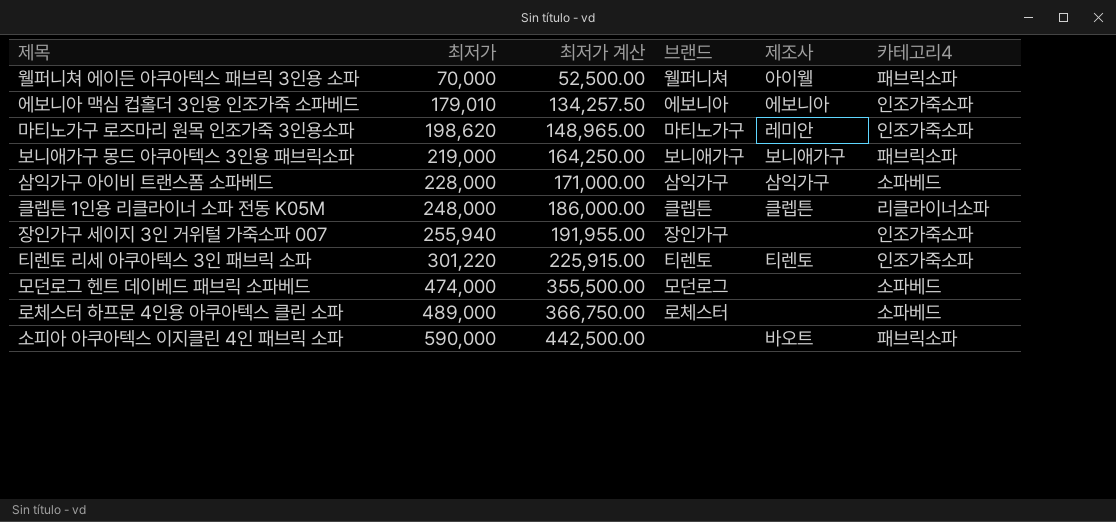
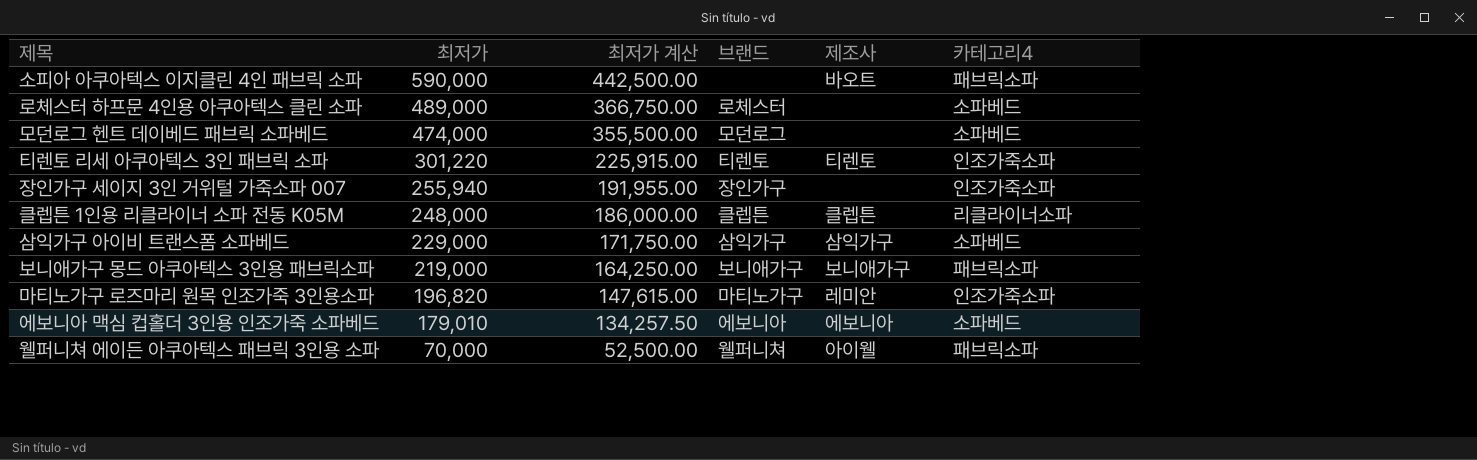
row order: 최저가 ascending -> 최저가 descending
삼익가구 아이비 트랜스폼 소파베드 | 최저가: 228,000 -> 229,000
삼익가구 아이비 트랜스폼 소파베드 | 최저가 계산: 171,000.00 -> 171,750.00
마티노가구 로즈마리 원목 인조가죽 3인용소파 | 최저가: 198,620 -> 196,820
마티노가구 로즈마리 원목 인조가죽 3인용소파 | 최저가 계산: 148,965.00 -> 147,615.00
에보니아 맥심 컵홀더 3인용 인조가죽 소파베드 | 카테고리4: 인조가죽소파 -> 소파베드

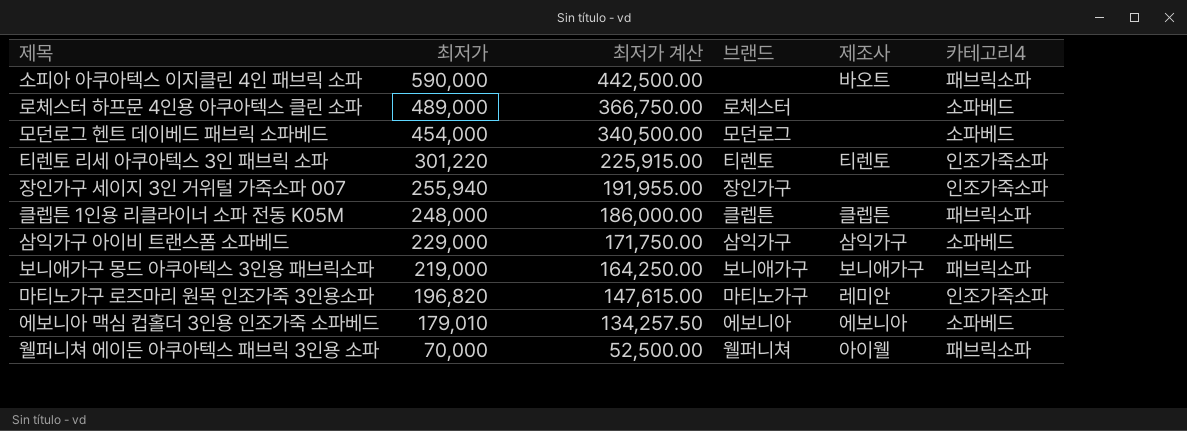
모던로그 헨트 데이베드 패브릭 소파베드 | 최저가: 474,000 -> 454,000
모던로그 헨트 데이베드 패브릭 소파베드 | 최저가 계산: 355,500.00 -> 340,500.00
클렙튼 1인용 리클라이너 소파 전동 K05M | 카테고리4: 리클라이너소파 -> 패브릭소파

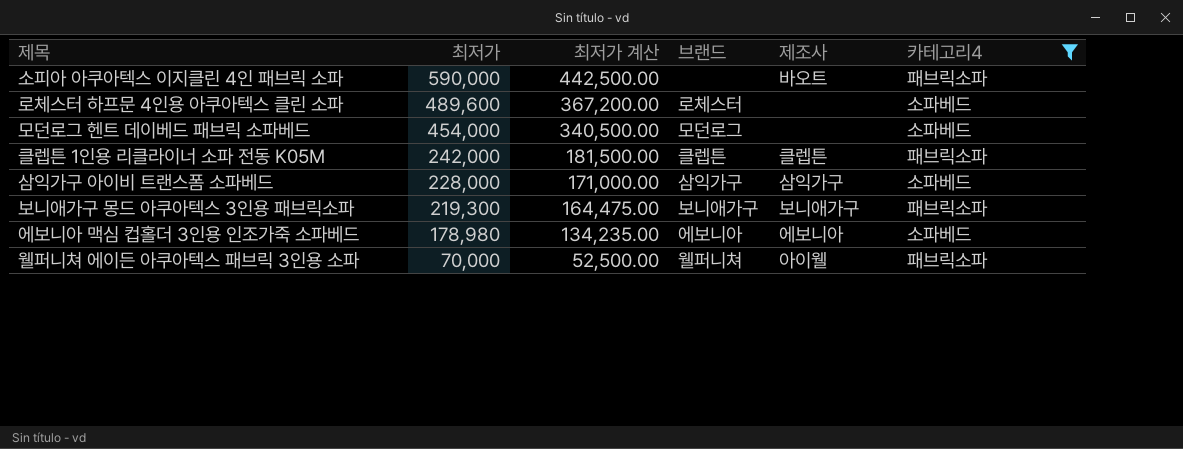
filter: none -> 카테고리4 != 인조가죽소파
로체스터 하프문 4인용 아쿠아텍스 클린 소파 | 최저가: 489,000 -> 489,600
로체스터 하프문 4인용 아쿠아텍스 클린 소파 | 최저가 계산: 366,750.00 -> 367,200.00
클렙튼 1인용 리클라이너 소파 전동 K05M | 최저가: 248,000 -> 242,000
클렙튼 1인용 리클라이너 소파 전동 K05M | 최저가 계산: 186,000.00 -> 181,500.00
삼익가구 아이비 트랜스폼 소파베드 | 최저가: 229,000 -> 228,000
삼익가구 아이비 트랜스폼 소파베드 | 최저가 계산: 171,750.00 -> 171,000.00
보니애가구 몽드 아쿠아텍스 3인용 패브릭소파 | 최저가: 219,000 -> 219,300
보니애가구 몽드 아쿠아텍스 3인용 패브릭소파 | 최저가 계산: 164,250.00 -> 164,475.00
에보니아 맥심 컵홀더 3인용 인조가죽 소파베드 | 최저가: 179,010 -> 178,980
에보니아 맥심 컵홀더 3인용 인조가죽 소파베드 | 최저가 계산: 134,257.50 -> 134,235.00

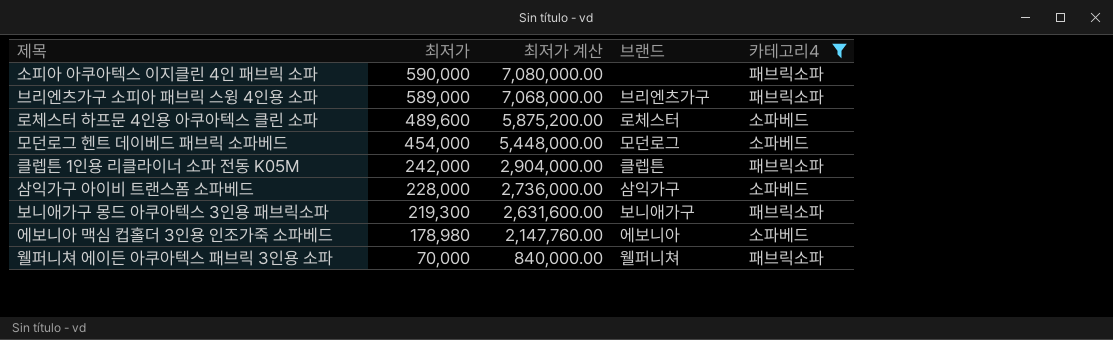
column 제조사 | position: 5 -> none
column 최저가 계산 | formula: [최저가] * 0.75 -> [최저가] * 12
row 브리엔츠가구 소피아 패브릭 스윙 4인용 소파: none -> 589,000 | 7,068,000.00 | 브리엔츠가구 | 패브릭소파

